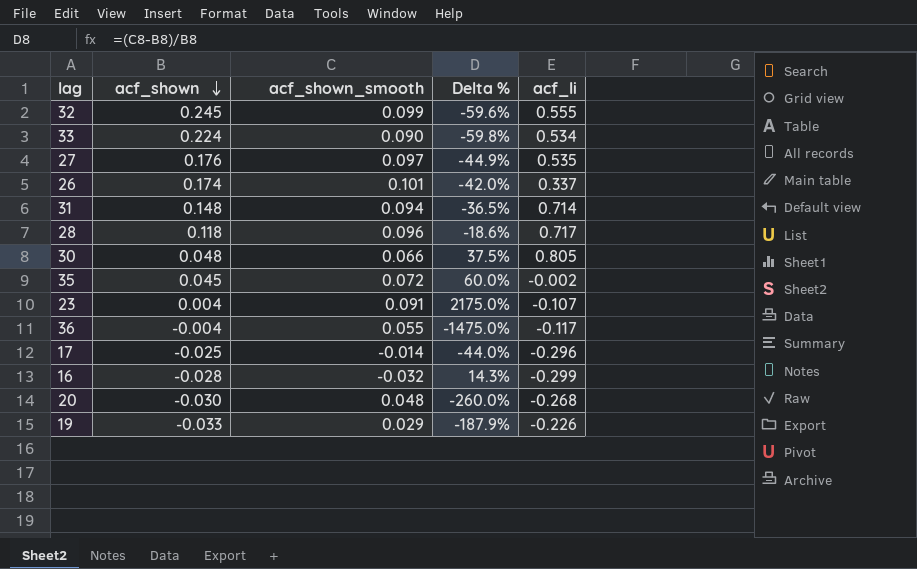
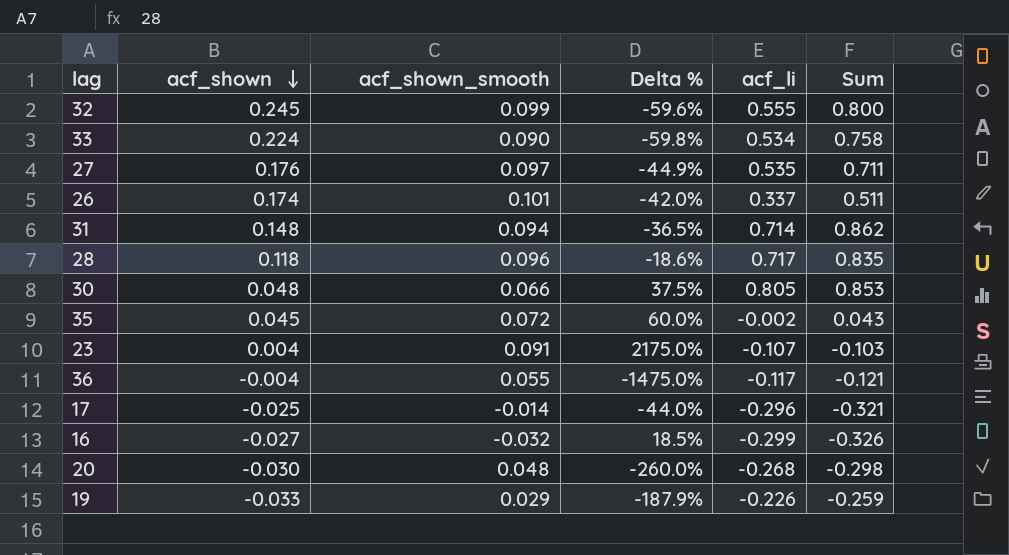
column Sum | formula: none -> [acf_shown] + [acf_li]
16 | acf_shown: -0.028 -> -0.027
16 | Delta %: 14.3% -> 18.5%

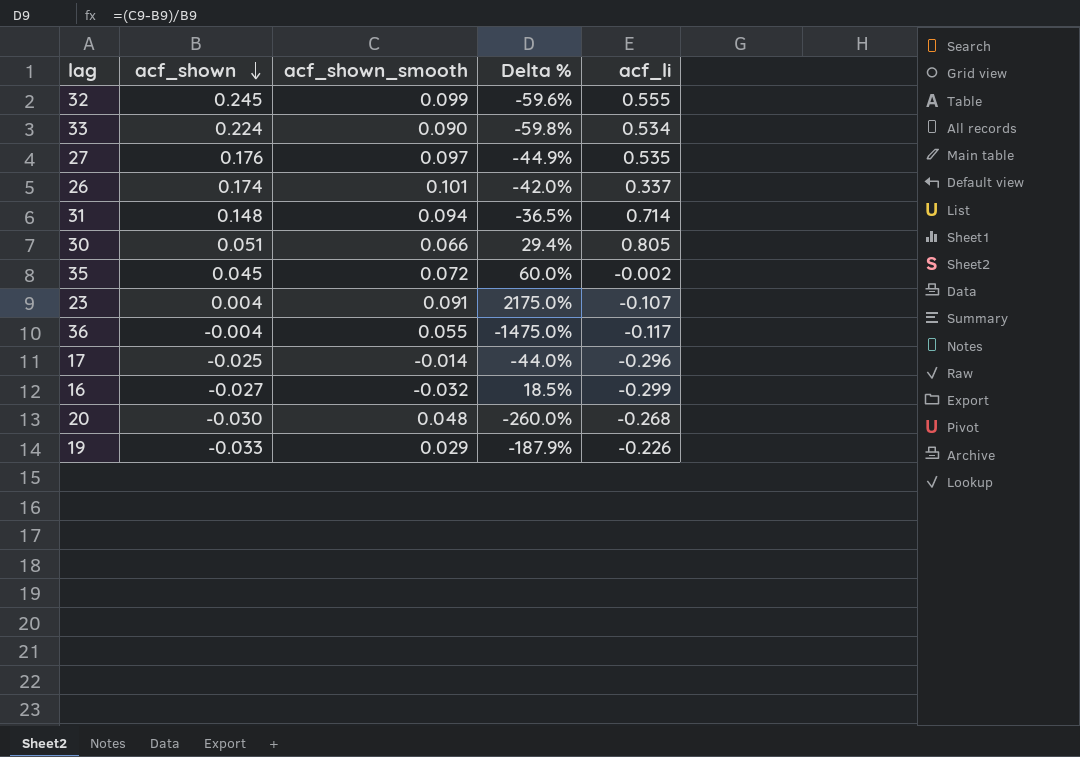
column Sum | formula: [acf_shown] + [acf_li] -> none
row 28: 0.118 | 0.096 | -18.6% | 0.717 | 0.835 -> none
30 | acf_shown: 0.048 -> 0.051
30 | Delta %: 37.5% -> 29.4%

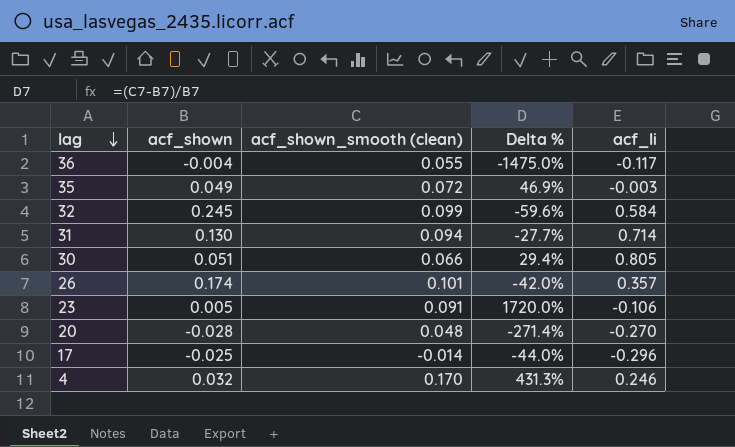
row order: acf_shown descending -> lag descending
column name: acf_shown_smooth -> acf_shown_smooth (clean)
row 33: 0.224 | 0.090 | -59.8% | 0.534 -> none
row 27: 0.176 | 0.097 | -44.9% | 0.535 -> none
row 16: -0.027 | -0.032 | 18.5% | -0.299 -> none
row 19: -0.033 | 0.029 | -187.9% | -0.226 -> none
35 | acf_shown: 0.045 -> 0.049
35 | Delta %: 60.0% -> 46.9%
35 | acf_li: -0.002 -> -0.003
32 | acf_li: 0.555 -> 0.584
31 | acf_shown: 0.148 -> 0.130
31 | Delta %: -36.5% -> -27.7%
26 | acf_li: 0.337 -> 0.357
23 | acf_shown: 0.004 -> 0.005
23 | Delta %: 2175.0% -> 1720.0%
23 | acf_li: -0.107 -> -0.106
20 | acf_shown: -0.030 -> -0.028
20 | Delta %: -260.0% -> -271.4%
20 | acf_li: -0.268 -> -0.270
row 4: none -> 0.032 | 0.170 | 431.3% | 0.246

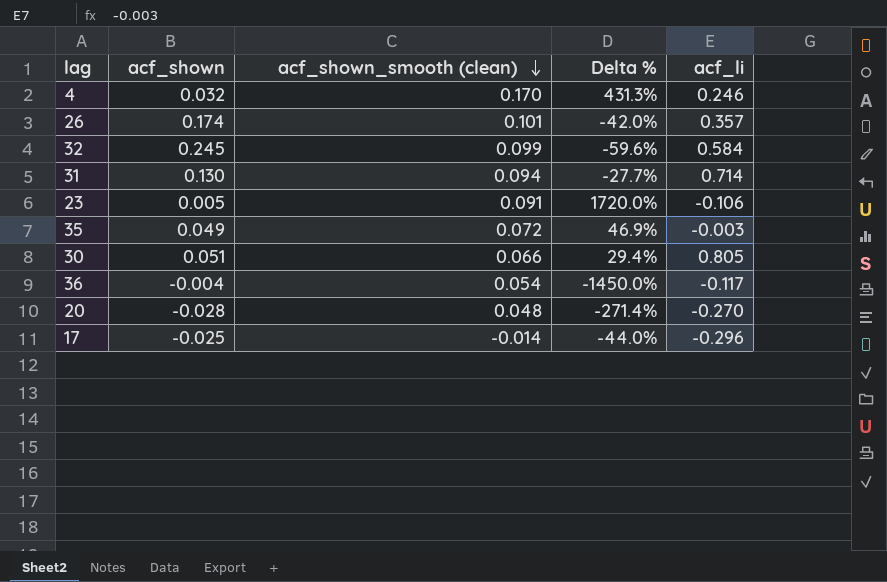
row order: lag descending -> acf_shown_smooth (clean) descending
36 | acf_shown_smooth (clean): 0.055 -> 0.054
36 | Delta %: -1475.0% -> -1450.0%

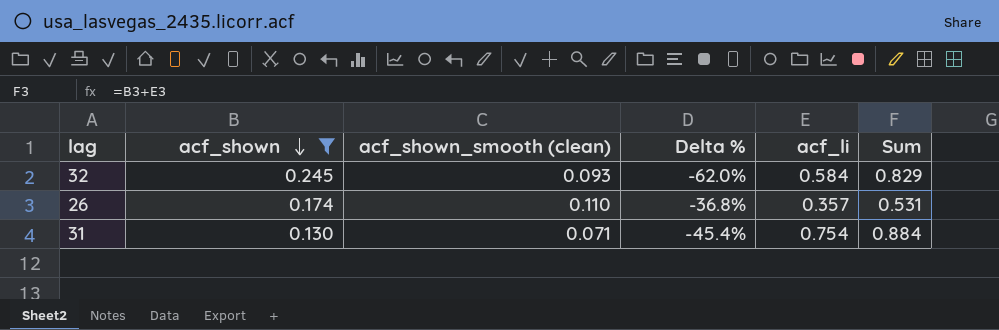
filter: none -> acf_shown >= 0.130
row order: acf_shown_smooth (clean) descending -> acf_shown descending
column Sum | formula: none -> [acf_shown] + [acf_li]
32 | acf_shown_smooth (clean): 0.099 -> 0.093
32 | Delta %: -59.6% -> -62.0%
26 | acf_shown_smooth (clean): 0.101 -> 0.110
26 | Delta %: -42.0% -> -36.8%
31 | acf_shown_smooth (clean): 0.094 -> 0.071
31 | Delta %: -27.7% -> -45.4%
31 | acf_li: 0.714 -> 0.754

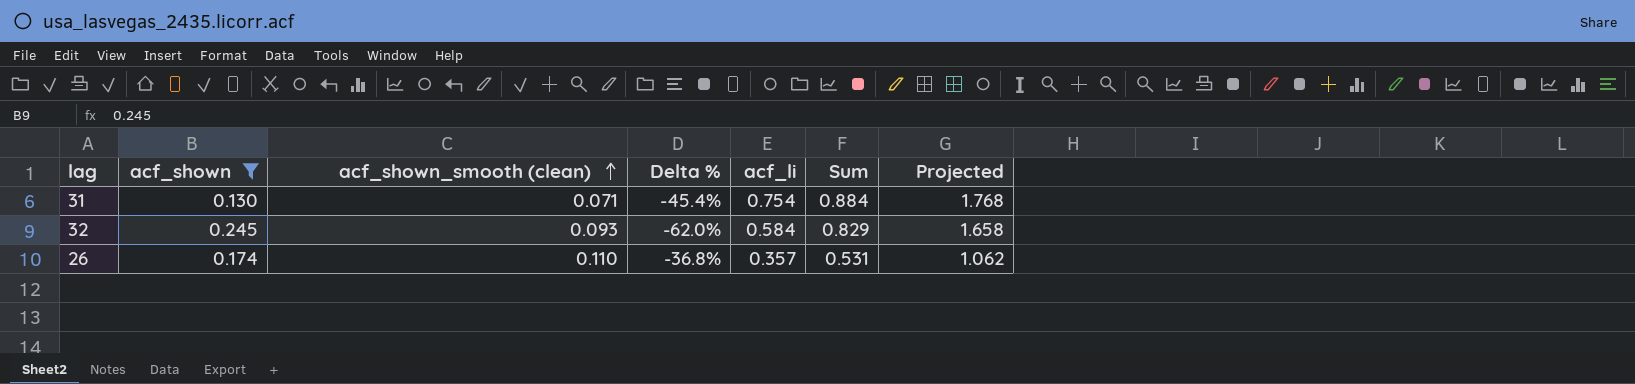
row order: acf_shown descending -> acf_shown_smooth (clean) ascending
column Projected | formula: none -> [Sum] * 2

